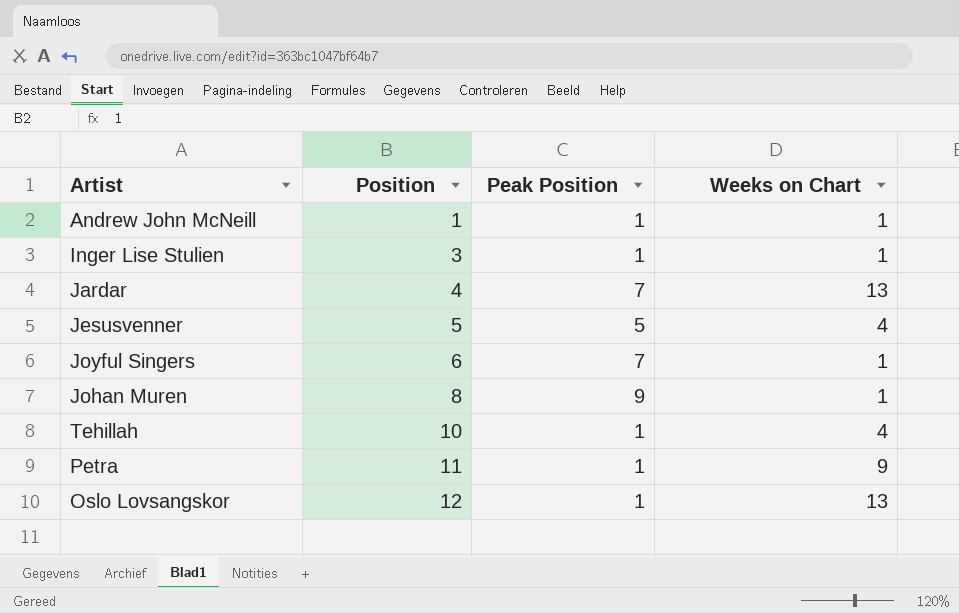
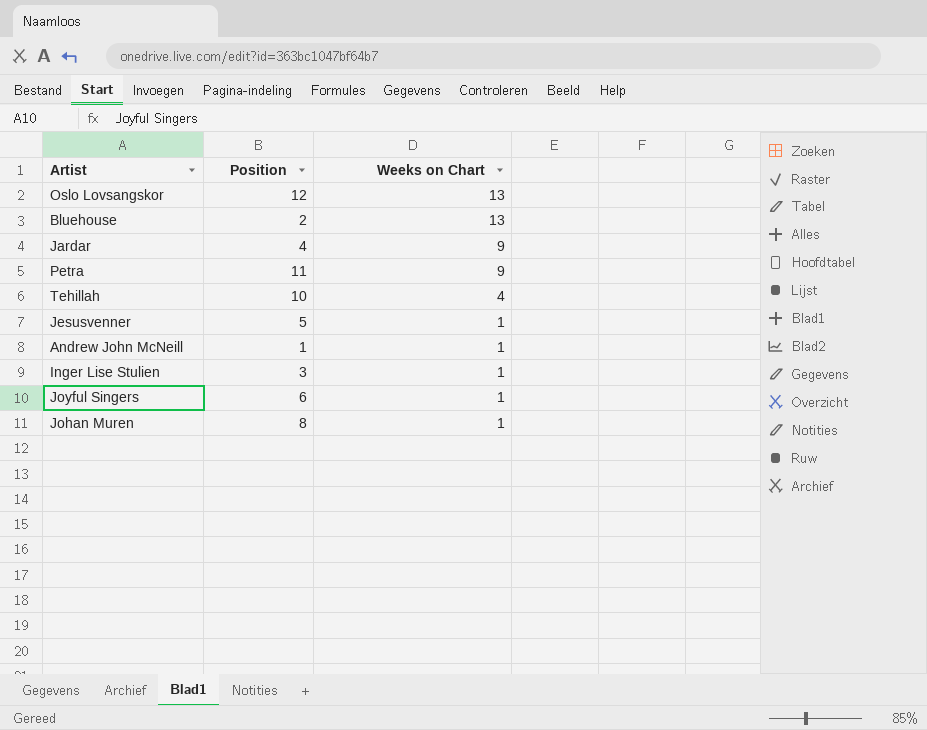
row order: Position ascending -> Weeks on Chart descending
column Peak Position | position: 3 -> none
row Bluehouse: none -> 2 | 13
Jardar | Weeks on Chart: 13 -> 9
Jesusvenner | Weeks on Chart: 4 -> 1

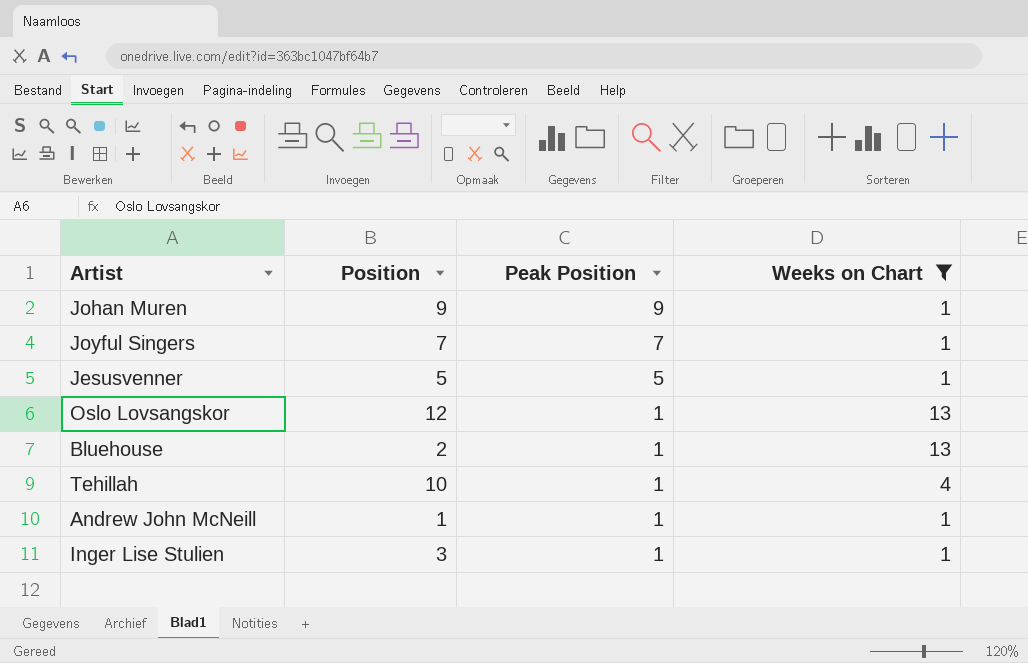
filter: none -> Weeks on Chart != 9
row order: Weeks on Chart descending -> Peak Position descending
column Peak Position | position: none -> 3
Johan Muren | Position: 8 -> 9
Joyful Singers | Position: 6 -> 7

